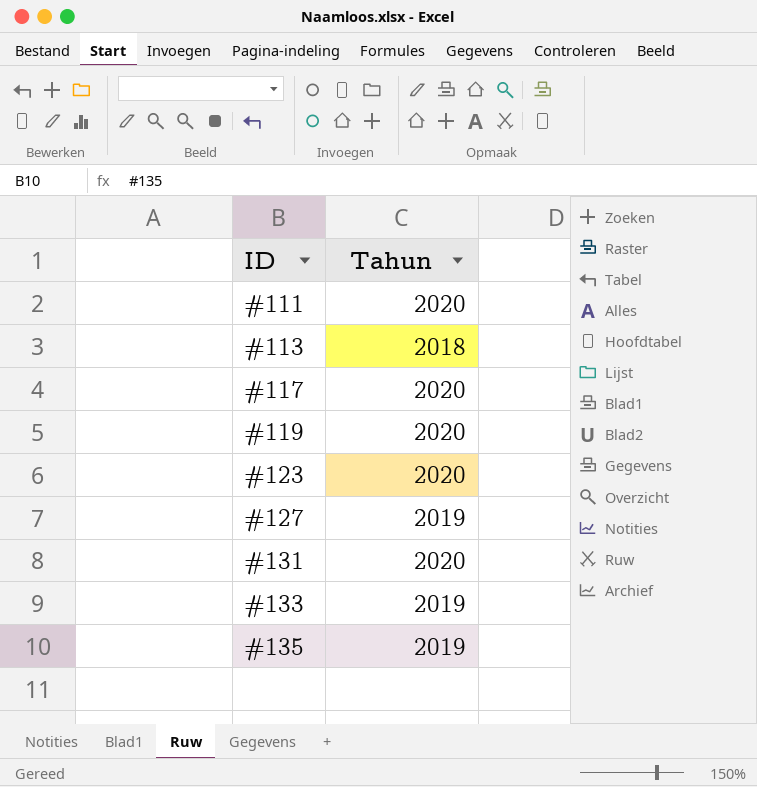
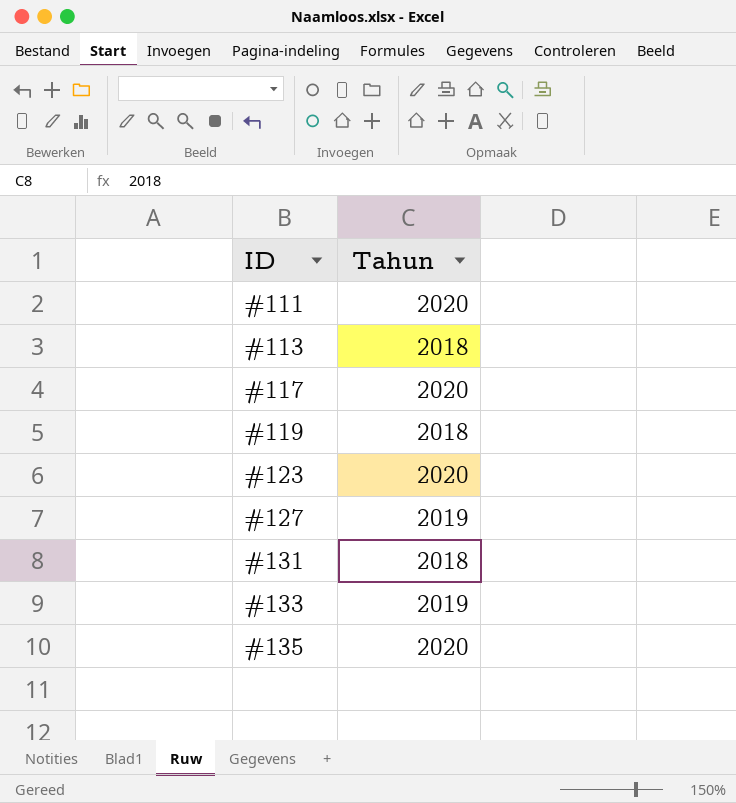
#119 | Tahun: 2020 -> 2018
#131 | Tahun: 2020 -> 2018
#135 | Tahun: 2019 -> 2020

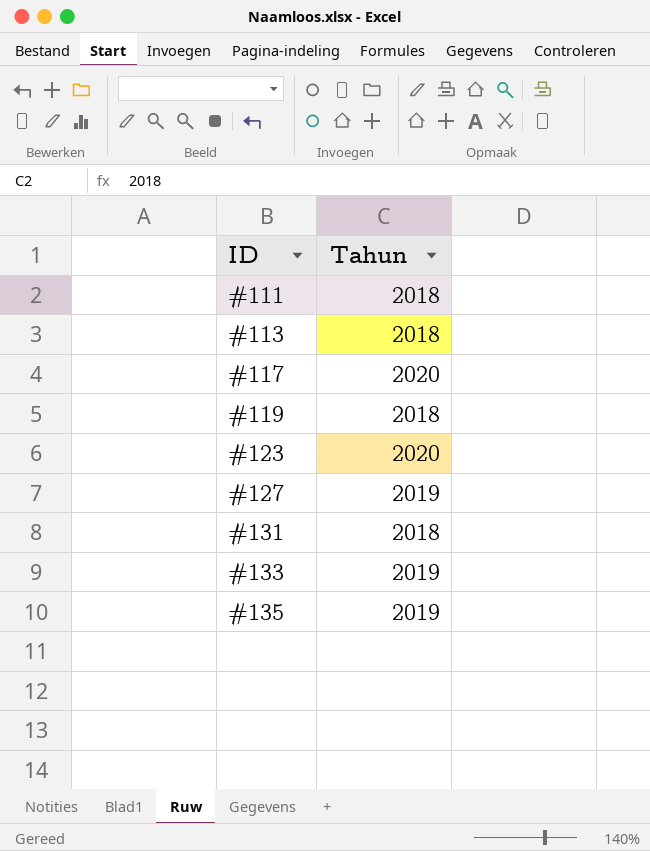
#111 | Tahun: 2020 -> 2018
#135 | Tahun: 2020 -> 2019

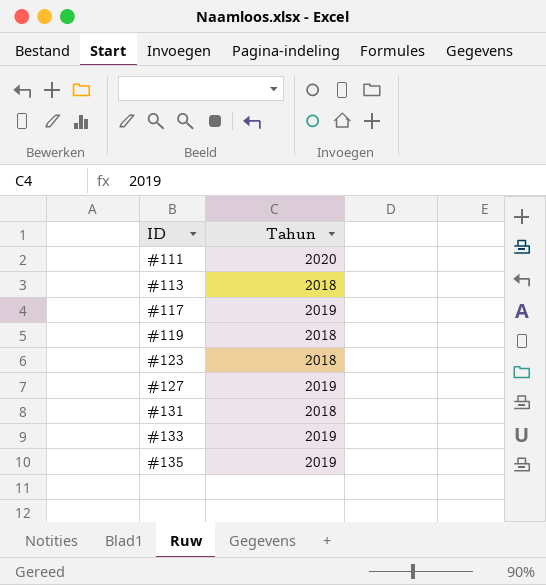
#111 | Tahun: 2018 -> 2020
#117 | Tahun: 2020 -> 2019
#123 | Tahun: 2020 -> 2018

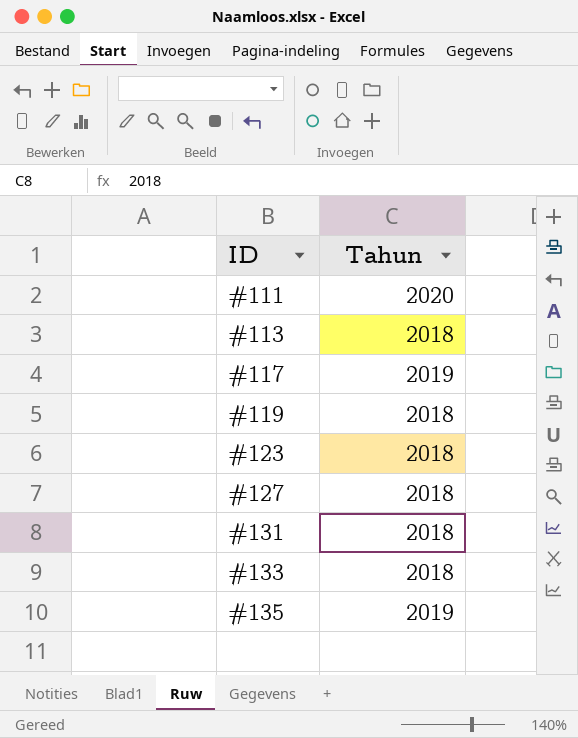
#127 | Tahun: 2019 -> 2018
#133 | Tahun: 2019 -> 2018

